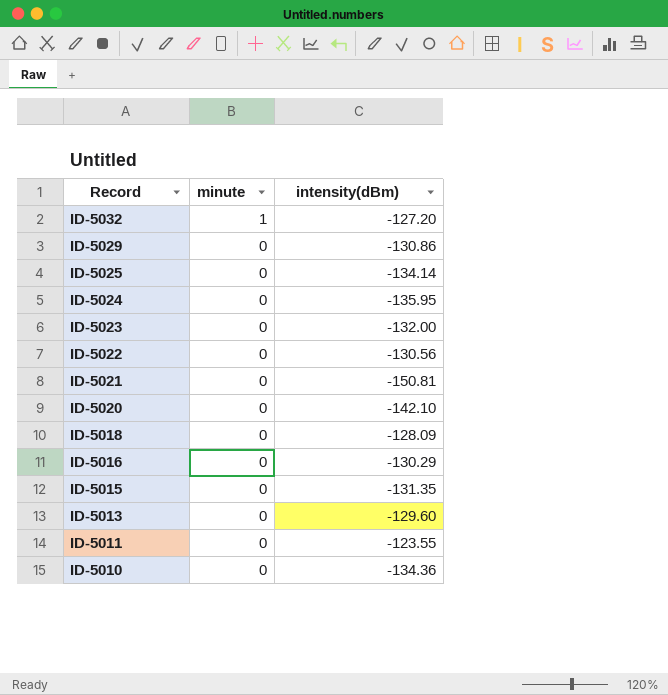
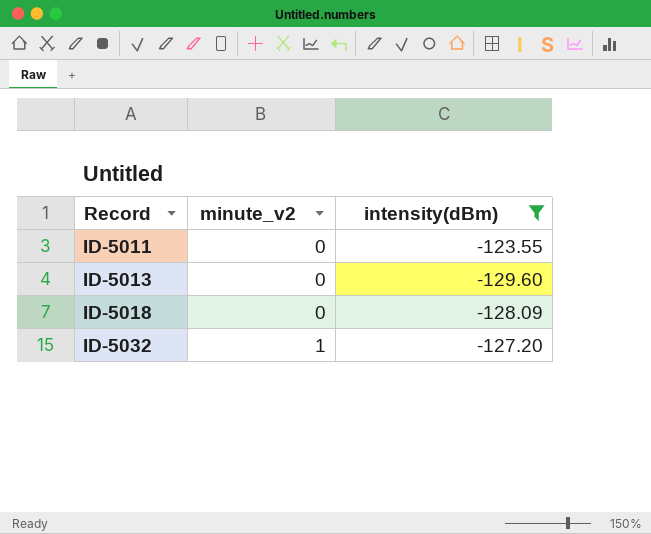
filter: none -> intensity(dBm) >= -129.60
row order: Record descending -> Record ascending
column name: minute -> minute_v2

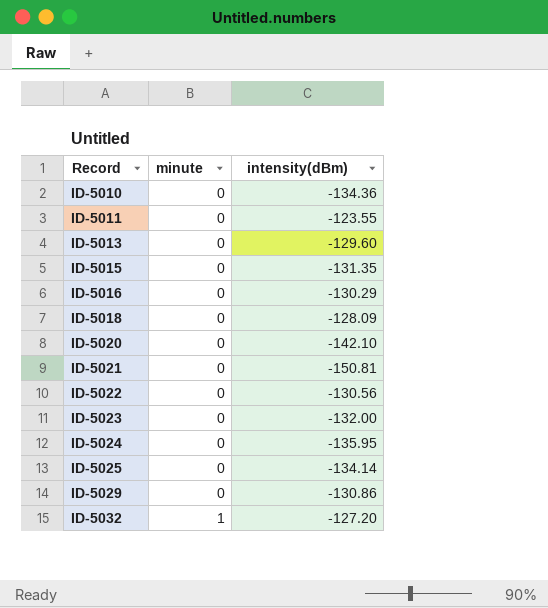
filter: intensity(dBm) >= -129.60 -> none
column name: minute_v2 -> minute

